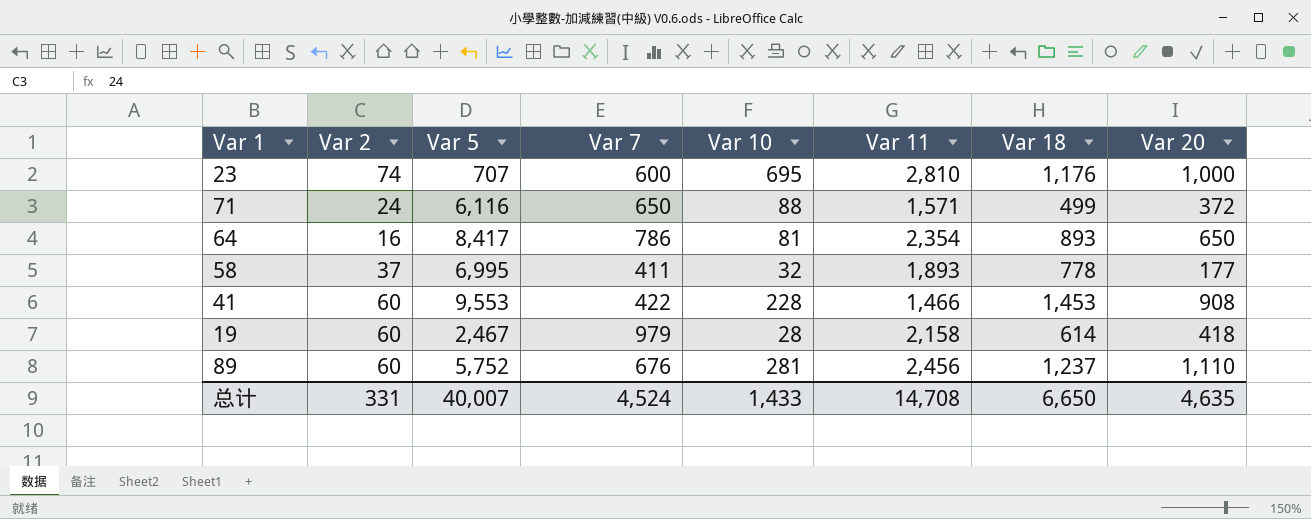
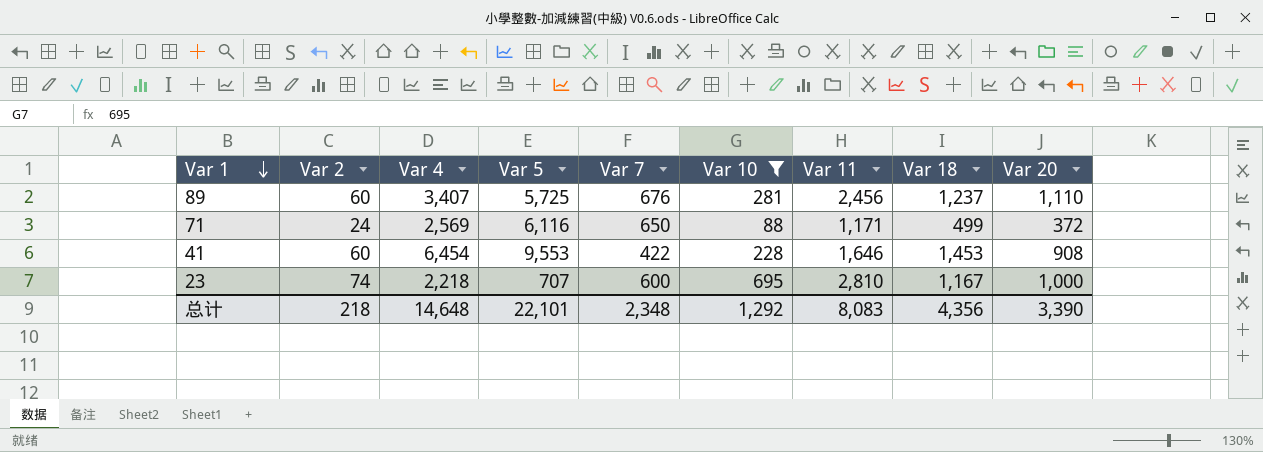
filter: none -> Var 10 >= 88
row order: none -> Var 1 descending
column Var 4 | position: none -> 3
89 | Var 5: 5,752 -> 5,725
71 | Var 11: 1,571 -> 1,171
41 | Var 11: 1,466 -> 1,646
23 | Var 18: 1,176 -> 1,167
总计 | Var 2: 331 -> 218
总计 | Var 5: 40,007 -> 22,101
总计 | Var 7: 4,524 -> 2,348
总计 | Var 10: 1,433 -> 1,292
总计 | Var 11: 14,708 -> 8,083
总计 | Var 18: 6,650 -> 4,356
总计 | Var 20: 4,635 -> 3,390

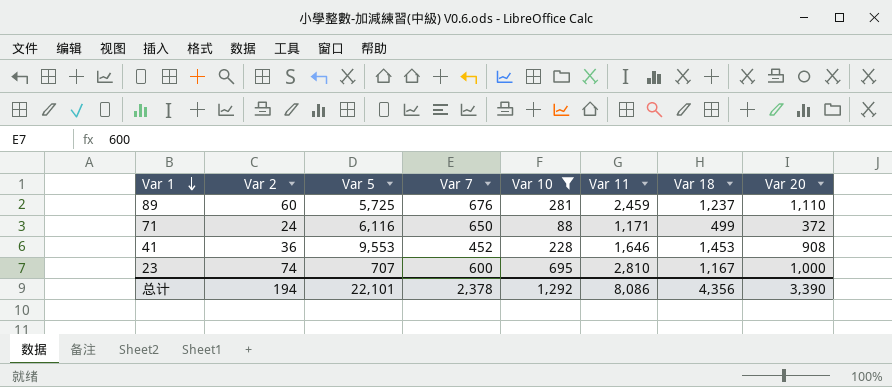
column Var 4 | position: 3 -> none
89 | Var 11: 2,456 -> 2,459
41 | Var 2: 60 -> 36
41 | Var 7: 422 -> 452
总计 | Var 2: 218 -> 194
总计 | Var 7: 2,348 -> 2,378
总计 | Var 11: 8,083 -> 8,086

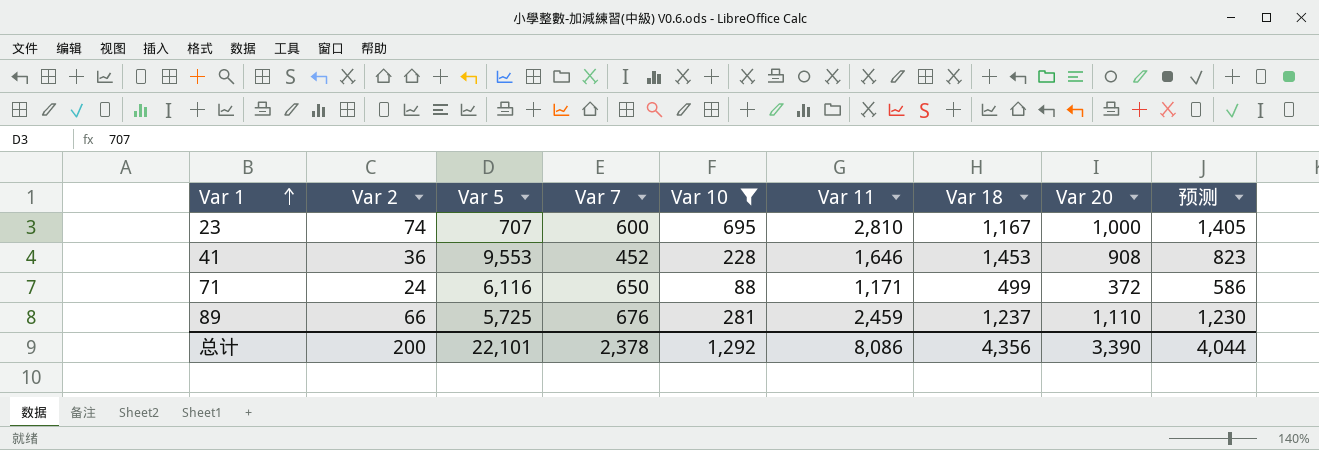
row order: Var 1 descending -> Var 1 ascending
column 预测 | formula: none -> [Var 11] * 0.5
89 | Var 2: 60 -> 66
总计 | Var 2: 194 -> 200

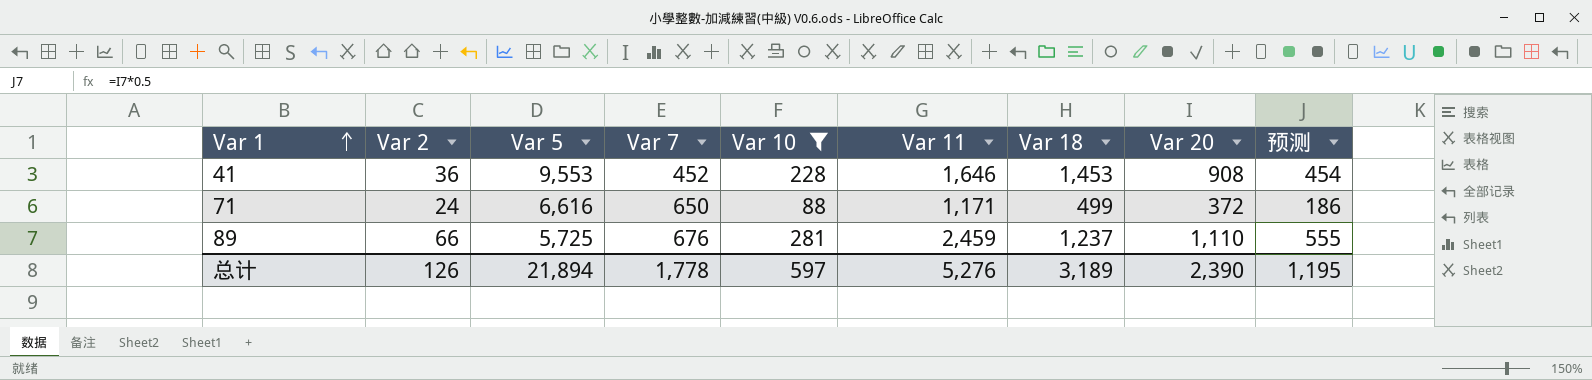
column 预测 | formula: [Var 11] * 0.5 -> [Var 20] * 0.5
row 23: 74 | 707 | 600 | 695 | 2,810 | 1,167 | 1,000 | 1,405 -> none
71 | Var 5: 6,116 -> 6,616
总计 | Var 2: 200 -> 126
总计 | Var 5: 22,101 -> 21,894
总计 | Var 7: 2,378 -> 1,778
总计 | Var 10: 1,292 -> 597
总计 | Var 11: 8,086 -> 5,276
总计 | Var 18: 4,356 -> 3,189
总计 | Var 20: 3,390 -> 2,390
总计 | 预测: 4,044 -> 1,195

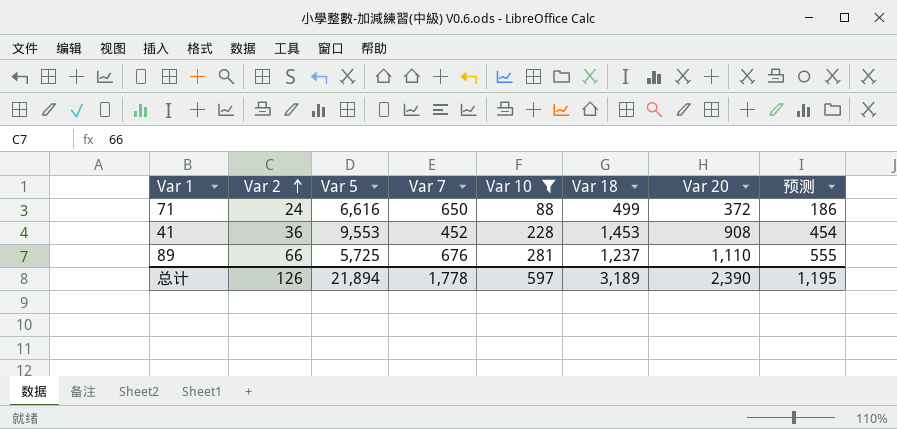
row order: Var 1 ascending -> Var 2 ascending
column Var 11 | position: 6 -> none

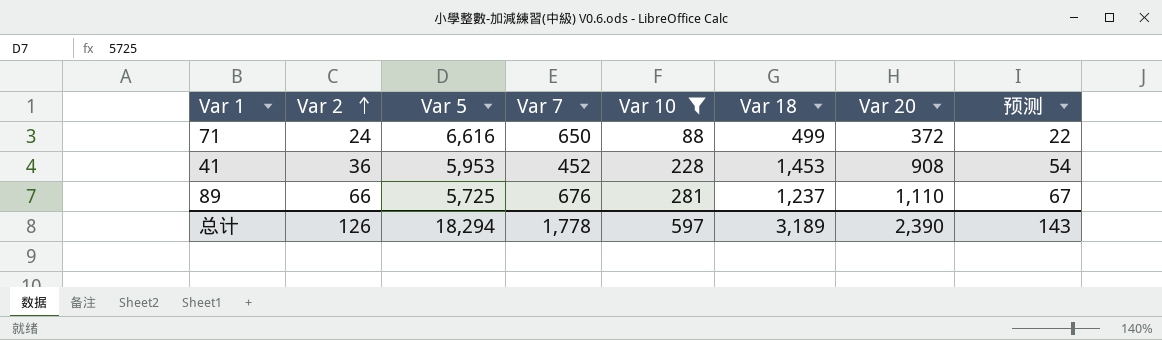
column 预测 | formula: [Var 20] * 0.5 -> [Var 20] * 0.06
41 | Var 5: 9,553 -> 5,953
总计 | Var 5: 21,894 -> 18,294
总计 | 预测: 1,195 -> 143

